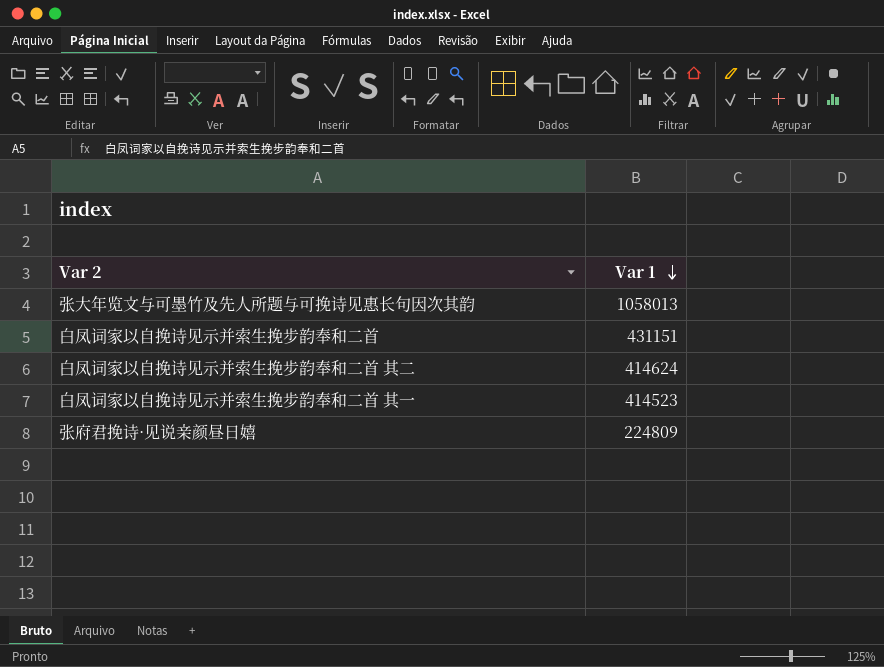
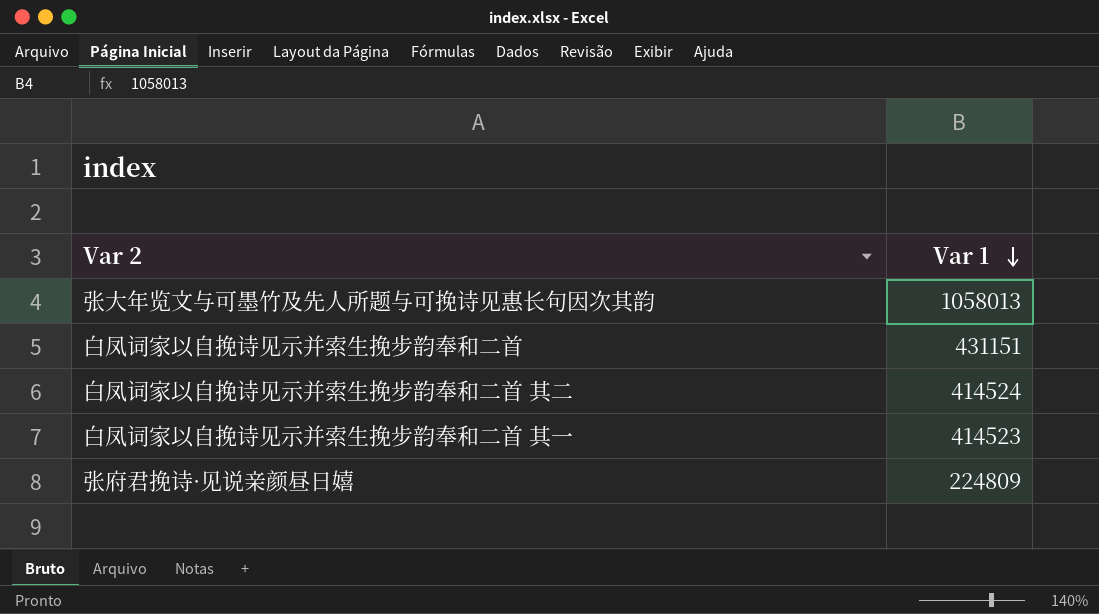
白凤词家以自挽诗见示并索生挽步韵奉和二首 其二 | Var 1: 414624 -> 414524

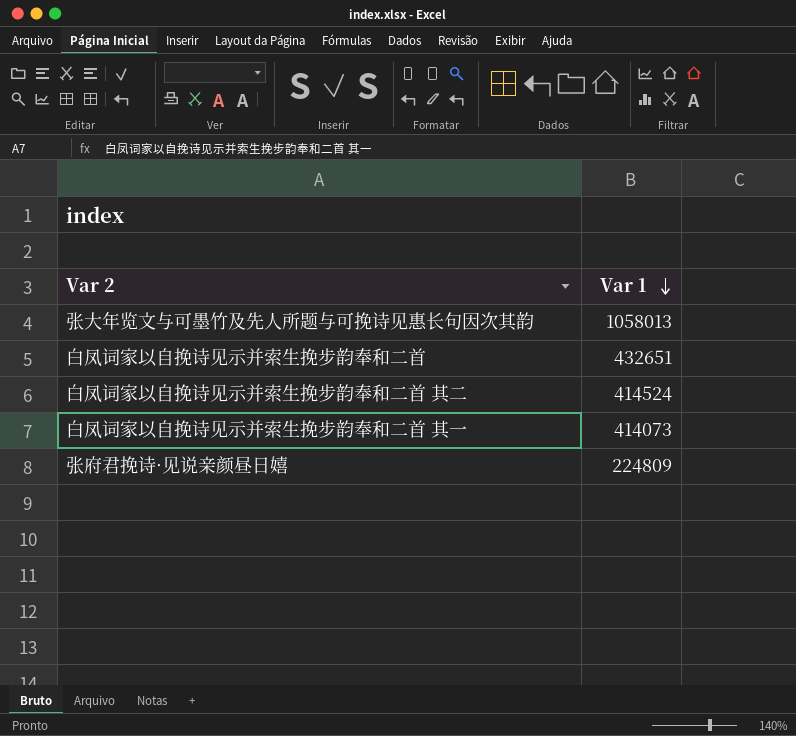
白凤词家以自挽诗见示并索生挽步韵奉和二首 | Var 1: 431151 -> 432651
白凤词家以自挽诗见示并索生挽步韵奉和二首 其一 | Var 1: 414523 -> 414073

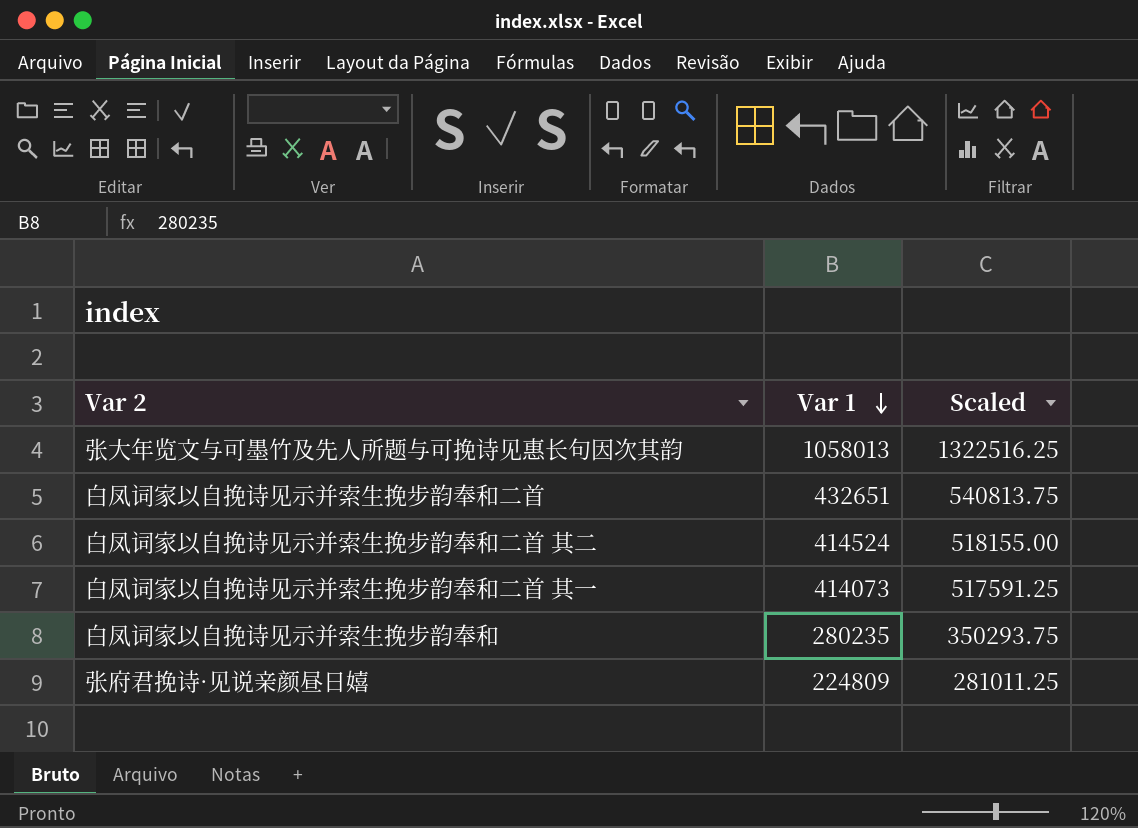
column Scaled | formula: none -> [Var 1] * 1.25
row 白凤词家以自挽诗见示并索生挽步韵奉和: none -> 280235 | 350293.75

